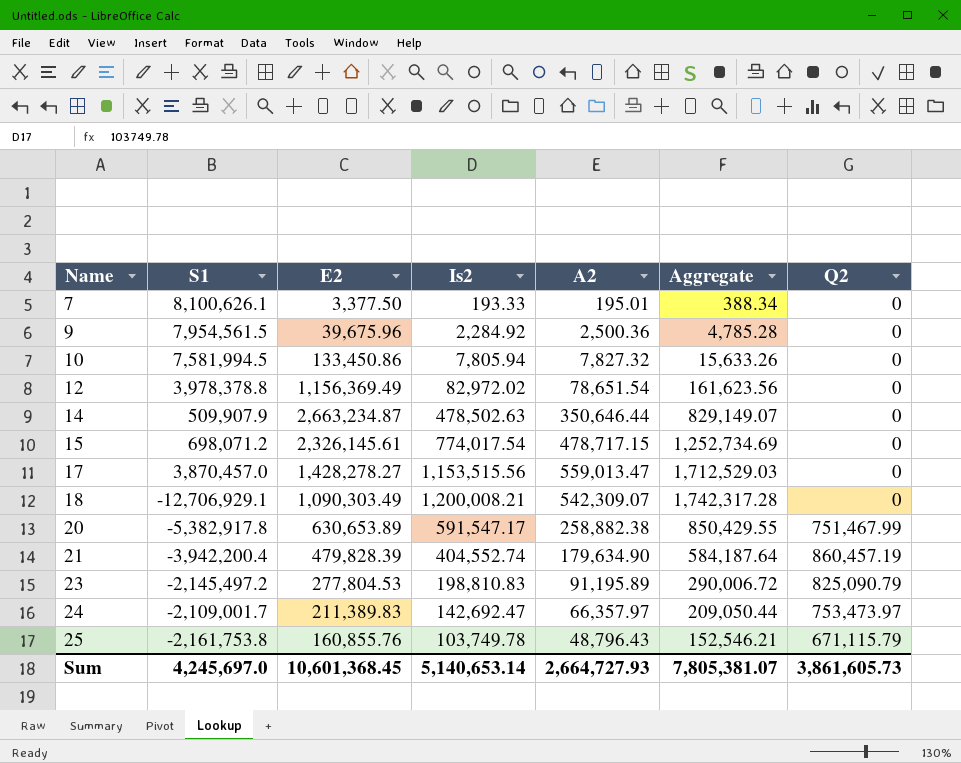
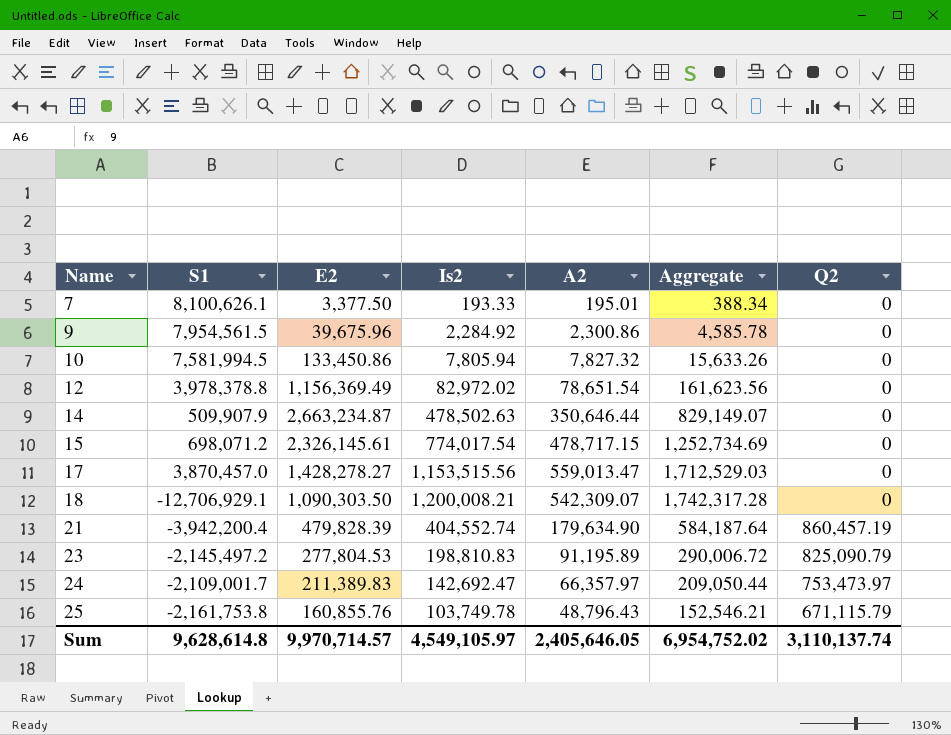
row 20: -5,382,917.8 | 630,653.89 | 591,547.17 | 258,882.38 | 850,429.55 | 751,467.99 -> none
9 | A2: 2,500.36 -> 2,300.86
9 | Aggregate: 4,785.28 -> 4,585.78
18 | E2: 1,090,303.49 -> 1,090,303.50
Sum | S1: 4,245,697.0 -> 9,628,614.8
Sum | E2: 10,601,368.45 -> 9,970,714.57
Sum | Is2: 5,140,653.14 -> 4,549,105.97
Sum | A2: 2,664,727.93 -> 2,405,646.05
Sum | Aggregate: 7,805,381.07 -> 6,954,752.02
Sum | Q2: 3,861,605.73 -> 3,110,137.74

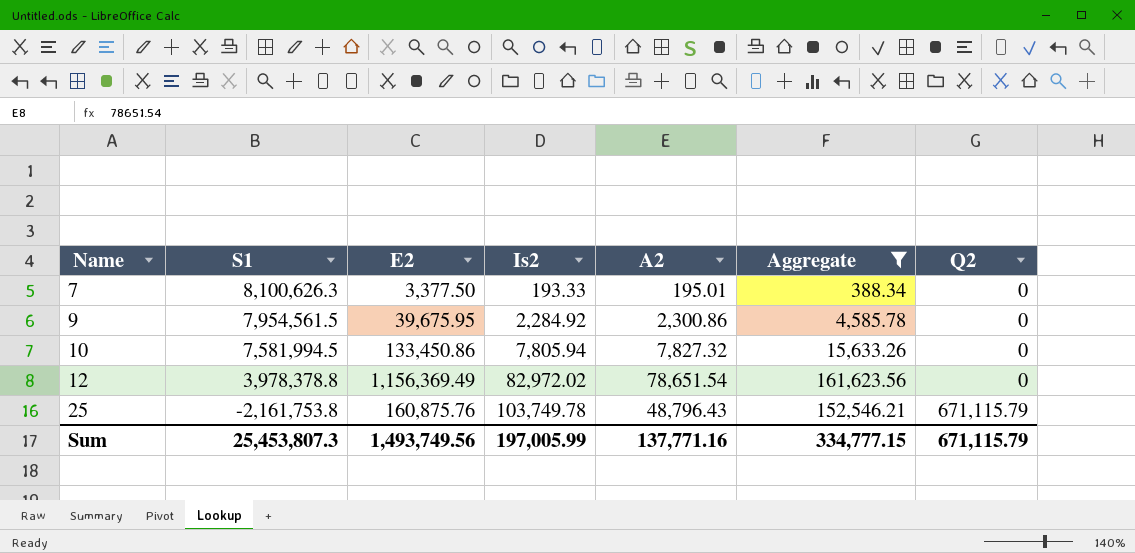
filter: none -> Aggregate <= 161,623.56
7 | S1: 8,100,626.1 -> 8,100,626.3
9 | E2: 39,675.96 -> 39,675.95
25 | E2: 160,855.76 -> 160,875.76
Sum | S1: 9,628,614.8 -> 25,453,807.3
Sum | E2: 9,970,714.57 -> 1,493,749.56
Sum | Is2: 4,549,105.97 -> 197,005.99
Sum | A2: 2,405,646.05 -> 137,771.16
Sum | Aggregate: 6,954,752.02 -> 334,777.15
Sum | Q2: 3,110,137.74 -> 671,115.79

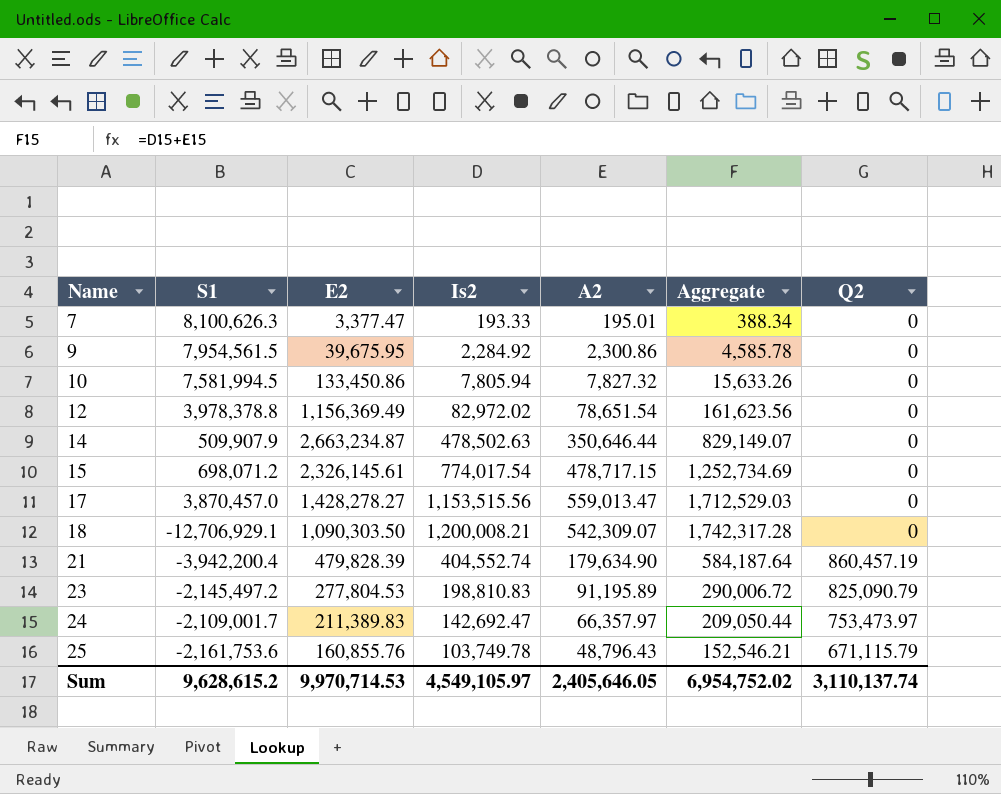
filter: Aggregate <= 161,623.56 -> none
7 | E2: 3,377.50 -> 3,377.47
25 | S1: -2,161,753.8 -> -2,161,753.6
25 | E2: 160,875.76 -> 160,855.76
Sum | S1: 25,453,807.3 -> 9,628,615.2
Sum | E2: 1,493,749.56 -> 9,970,714.53
Sum | Is2: 197,005.99 -> 4,549,105.97
Sum | A2: 137,771.16 -> 2,405,646.05
Sum | Aggregate: 334,777.15 -> 6,954,752.02
Sum | Q2: 671,115.79 -> 3,110,137.74

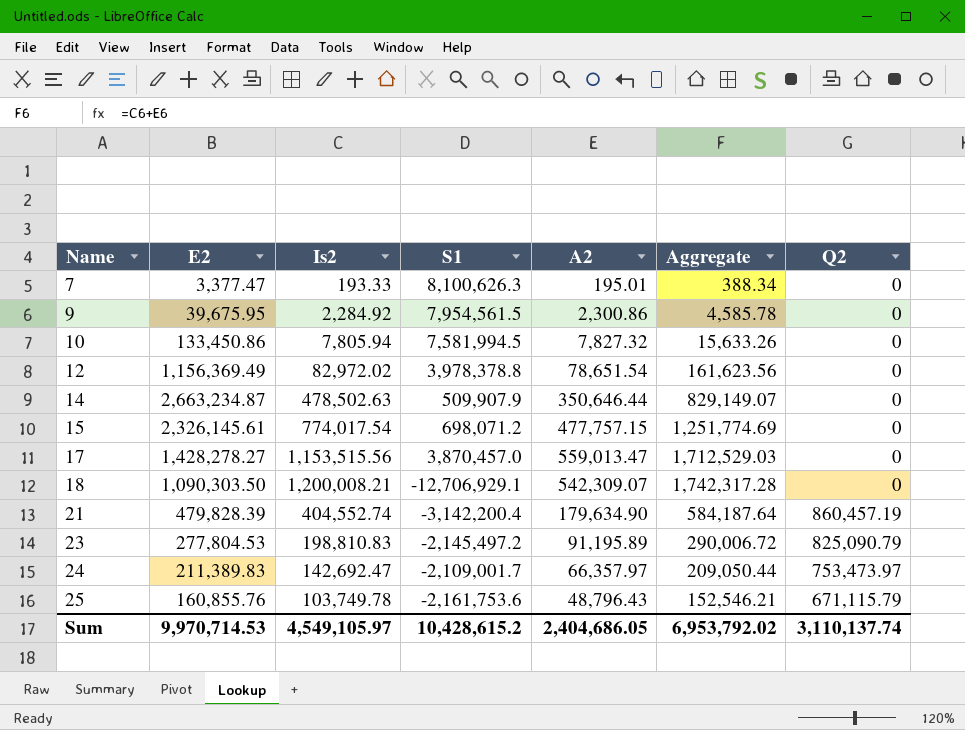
column S1 | position: 2 -> 4
15 | A2: 478,717.15 -> 477,757.15
15 | Aggregate: 1,252,734.69 -> 1,251,774.69
21 | S1: -3,942,200.4 -> -3,142,200.4
Sum | S1: 9,628,615.2 -> 10,428,615.2
Sum | A2: 2,405,646.05 -> 2,404,686.05
Sum | Aggregate: 6,954,752.02 -> 6,953,792.02

